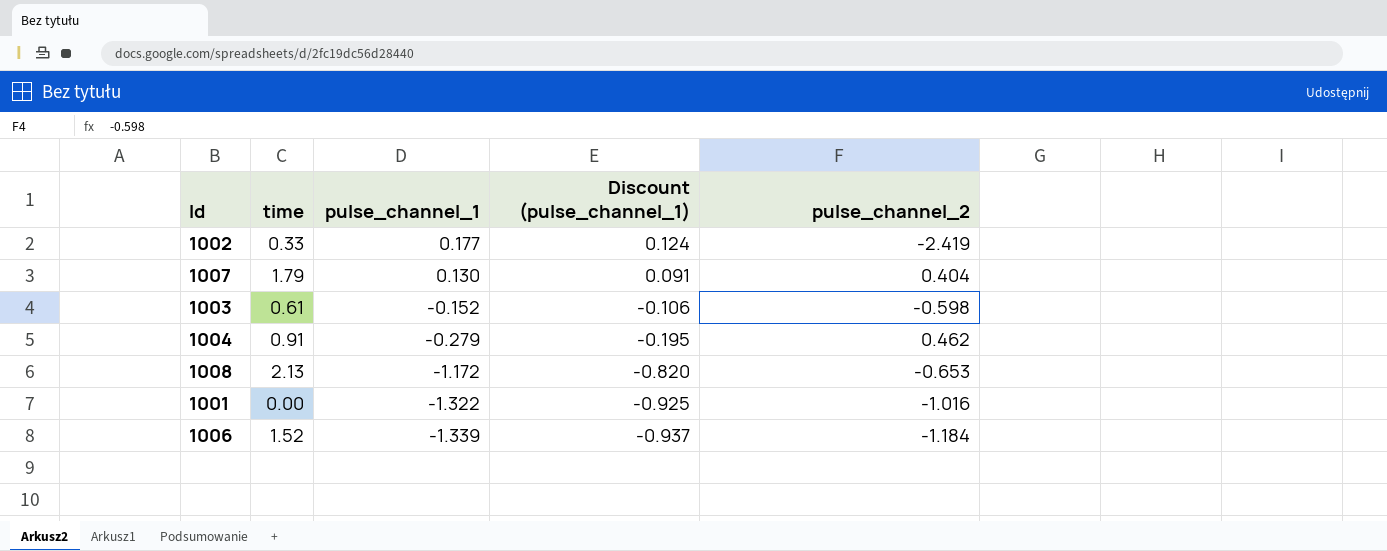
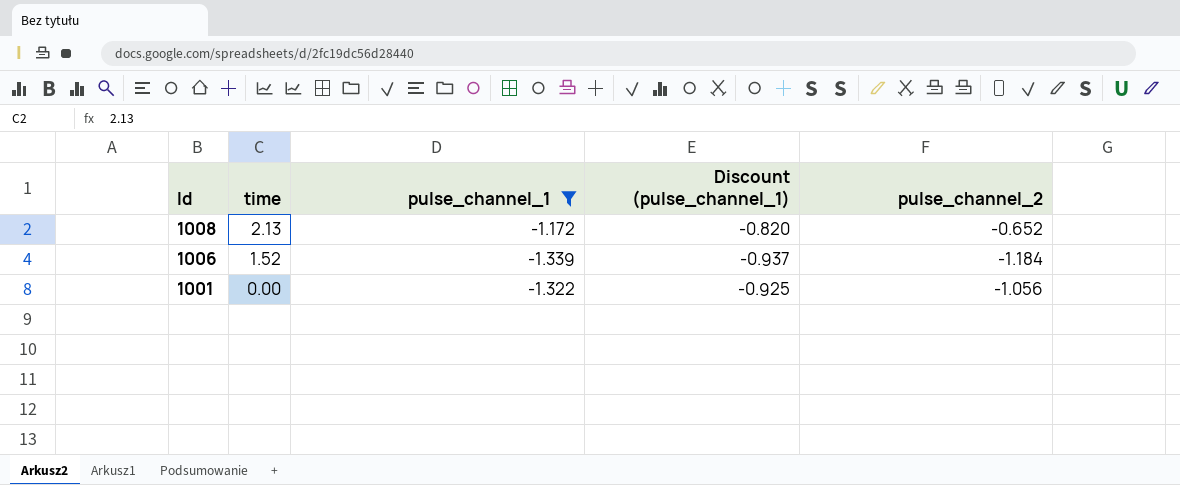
filter: none -> pulse_channel_1 <= -1.172
row order: pulse_channel_1 descending -> Id descending
1008 | pulse_channel_2: -0.653 -> -0.652
1001 | pulse_channel_2: -1.016 -> -1.056

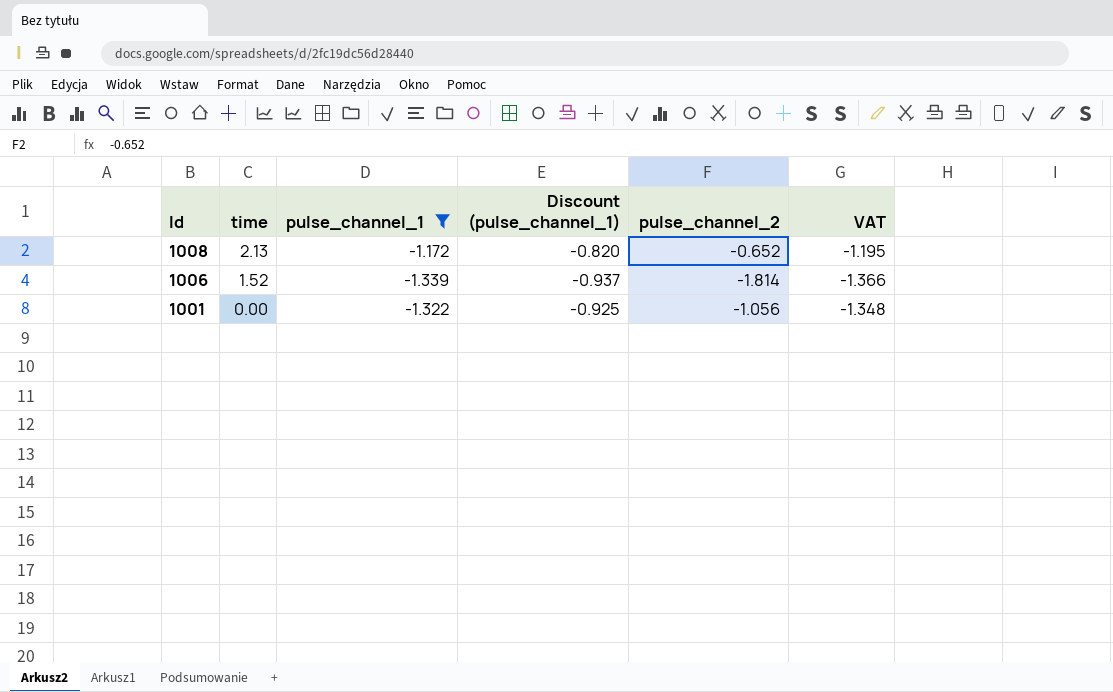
column VAT | formula: none -> [pulse_channel_1] * 1.02
1006 | pulse_channel_2: -1.184 -> -1.814

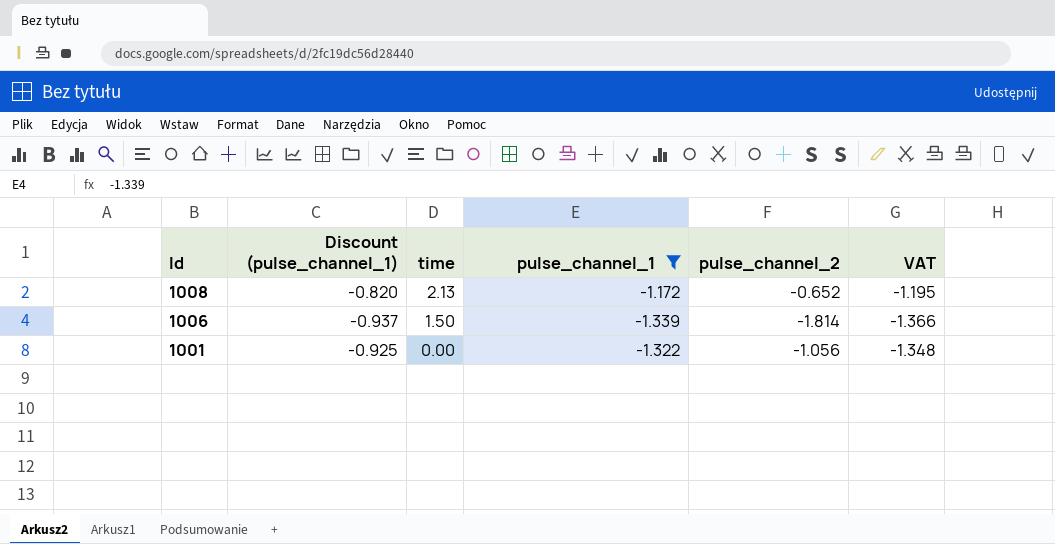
column Discount (pulse_channel_1) | position: 4 -> 2
1006 | time: 1.52 -> 1.50

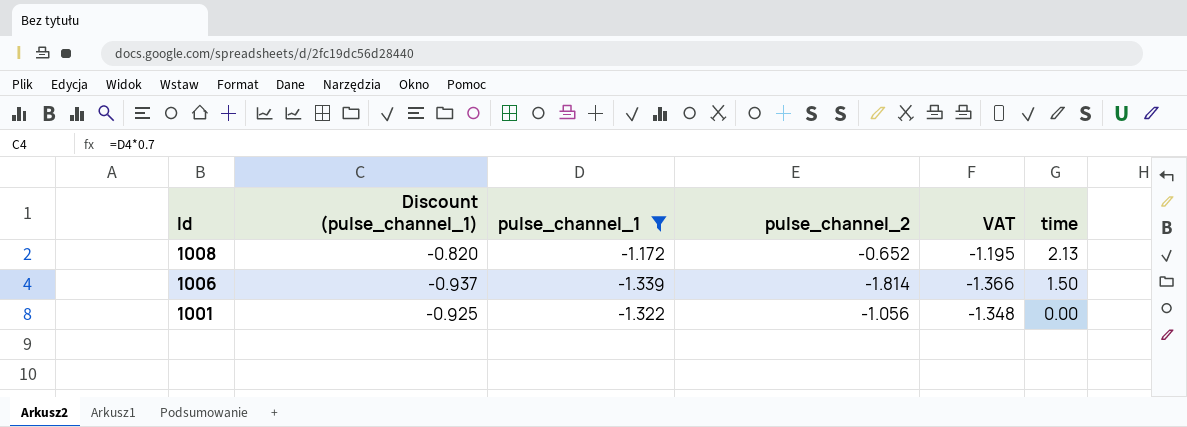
column time | position: 3 -> 6

